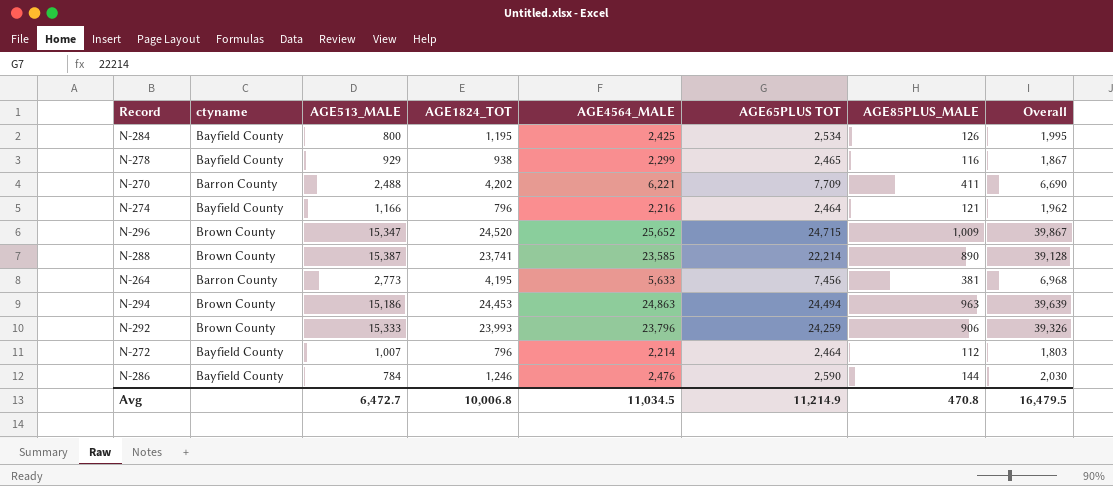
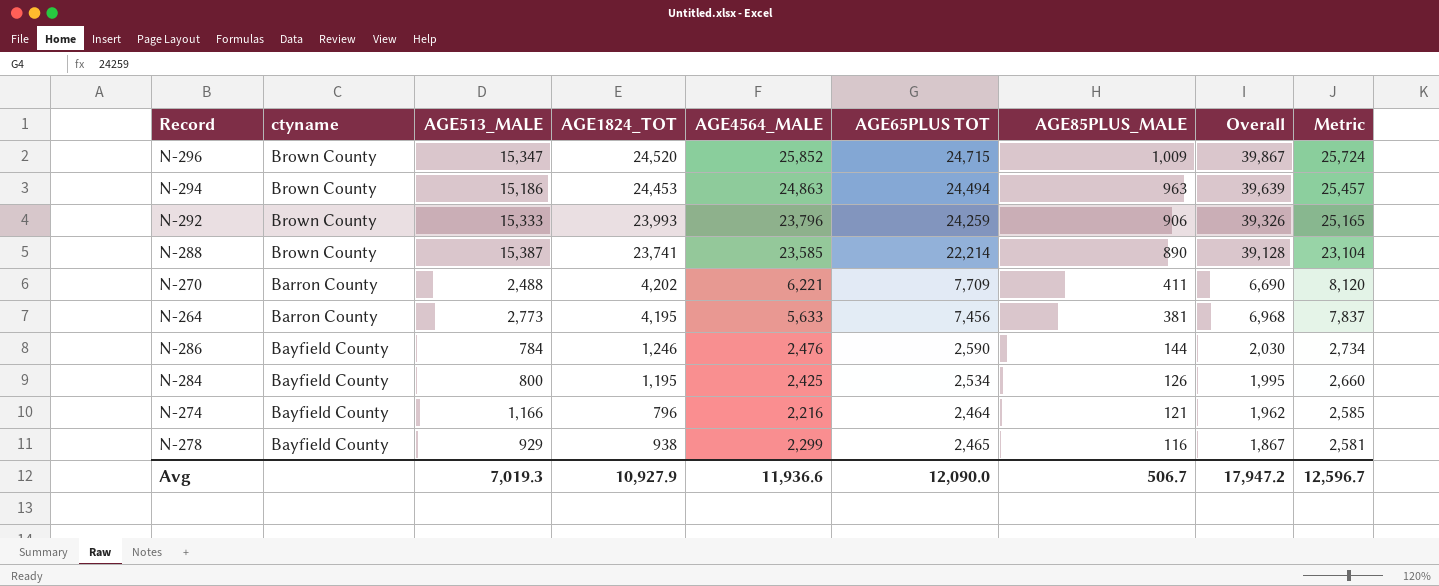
row order: none -> AGE85PLUS_MALE descending
column Metric | formula: none -> [AGE65PLUS TOT] + [AGE85PLUS_MALE]
row N-272: Bayfield County | 1,007 | 796 | 2,214 | 2,464 | 112 | 1,803 -> none
N-296 | AGE4564_MALE: 25,652 -> 25,852
Avg | AGE513_MALE: 6,472.7 -> 7,019.3
Avg | AGE1824_TOT: 10,006.8 -> 10,927.9
Avg | AGE4564_MALE: 11,034.5 -> 11,936.6
Avg | AGE65PLUS TOT: 11,214.9 -> 12,090.0
Avg | AGE85PLUS_MALE: 470.8 -> 506.7
Avg | Overall: 16,479.5 -> 17,947.2

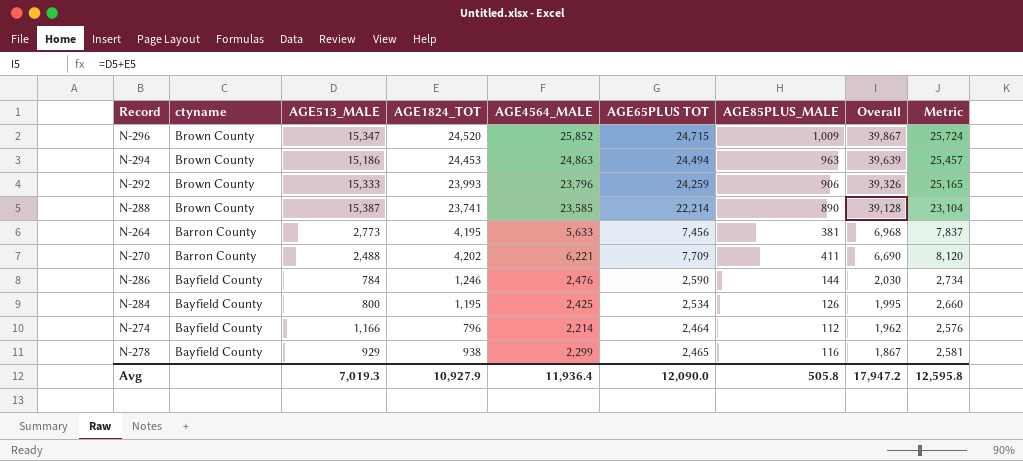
row order: AGE85PLUS_MALE descending -> Overall descending
N-274 | AGE4564_MALE: 2,216 -> 2,214
N-274 | AGE85PLUS_MALE: 121 -> 112
N-274 | Metric: 2,585 -> 2,576
Avg | AGE4564_MALE: 11,936.6 -> 11,936.4
Avg | AGE85PLUS_MALE: 506.7 -> 505.8
Avg | Metric: 12,596.7 -> 12,595.8

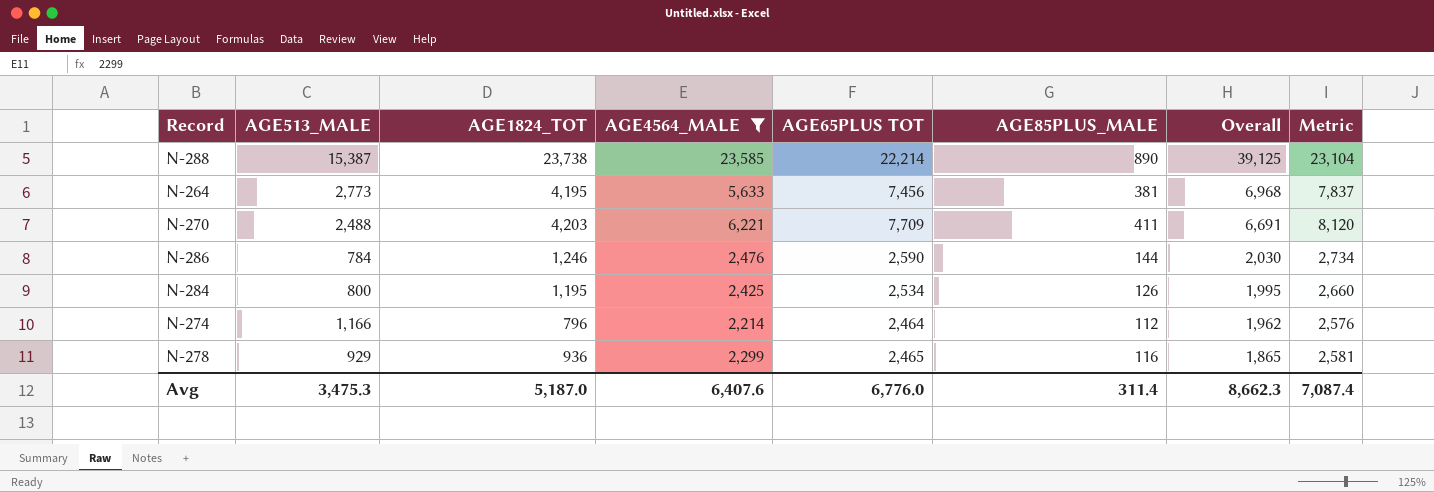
filter: none -> AGE4564_MALE <= 23,585
column ctyname | position: 2 -> none
N-288 | AGE1824_TOT: 23,741 -> 23,738
N-288 | Overall: 39,128 -> 39,125
N-270 | AGE1824_TOT: 4,202 -> 4,203
N-270 | Overall: 6,690 -> 6,691
N-278 | AGE1824_TOT: 938 -> 936
N-278 | Overall: 1,867 -> 1,865
Avg | AGE513_MALE: 7,019.3 -> 3,475.3
Avg | AGE1824_TOT: 10,927.9 -> 5,187.0
Avg | AGE4564_MALE: 11,936.4 -> 6,407.6
Avg | AGE65PLUS TOT: 12,090.0 -> 6,776.0
Avg | AGE85PLUS_MALE: 505.8 -> 311.4
Avg | Overall: 17,947.2 -> 8,662.3
Avg | Metric: 12,595.8 -> 7,087.4

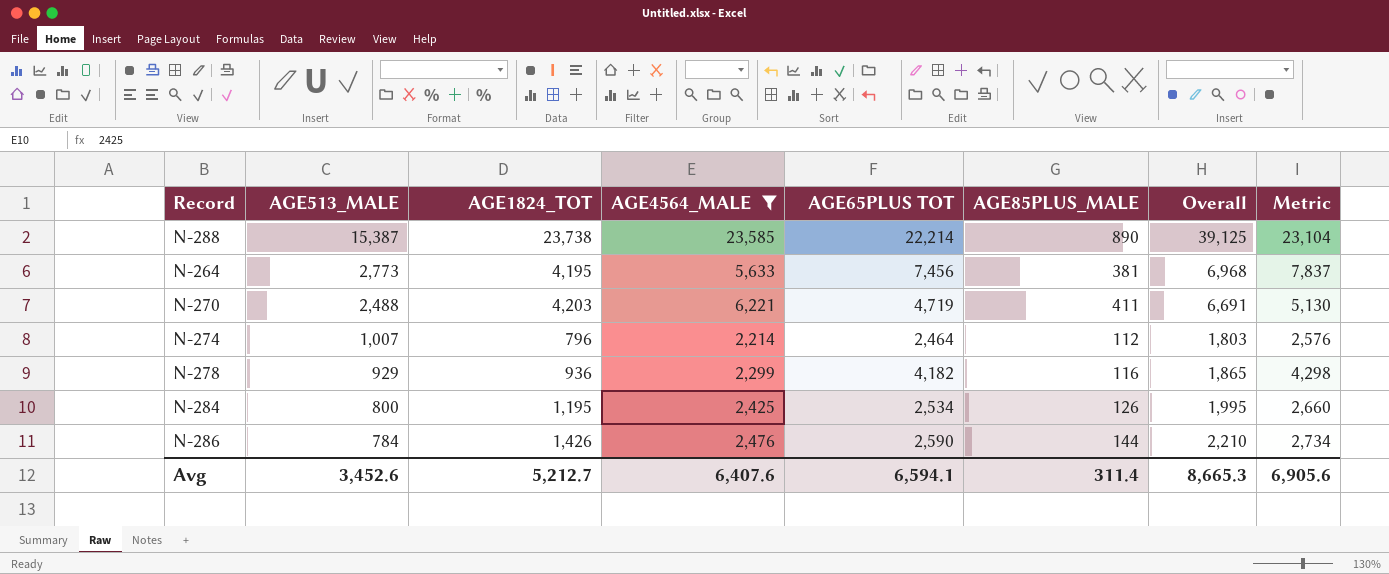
row order: Overall descending -> AGE513_MALE descending
N-270 | AGE65PLUS TOT: 7,709 -> 4,719
N-270 | Metric: 8,120 -> 5,130
N-274 | AGE513_MALE: 1,166 -> 1,007
N-274 | Overall: 1,962 -> 1,803
N-278 | AGE65PLUS TOT: 2,465 -> 4,182
N-278 | Metric: 2,581 -> 4,298
N-286 | AGE1824_TOT: 1,246 -> 1,426
N-286 | Overall: 2,030 -> 2,210
Avg | AGE513_MALE: 3,475.3 -> 3,452.6
Avg | AGE1824_TOT: 5,187.0 -> 5,212.7
Avg | AGE65PLUS TOT: 6,776.0 -> 6,594.1
Avg | Overall: 8,662.3 -> 8,665.3
Avg | Metric: 7,087.4 -> 6,905.6

